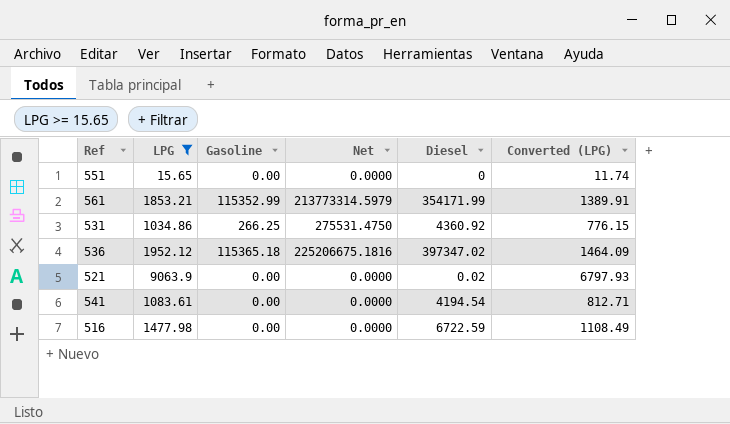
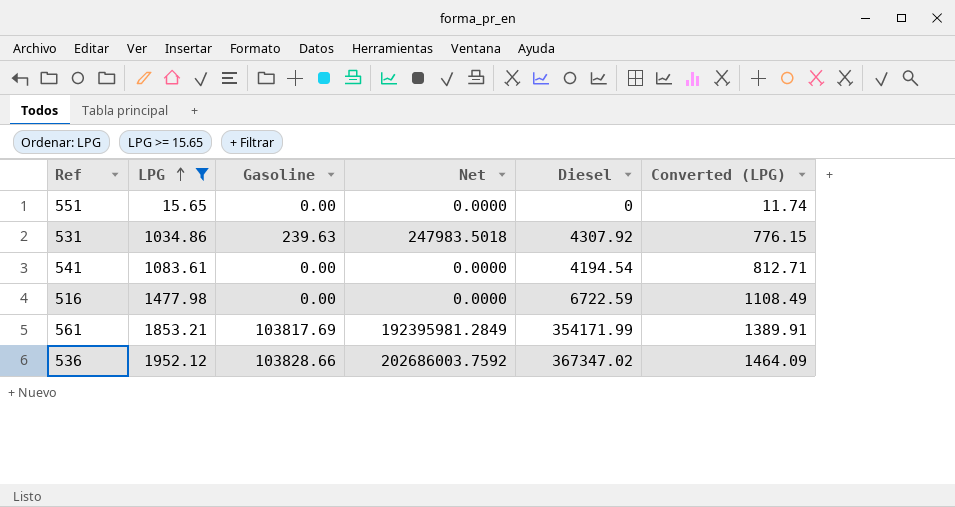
row order: none -> LPG ascending
row 521: 9063.9 | 0.00 | 0.0000 | 0.02 | 6797.93 -> none
531 | Gasoline: 266.25 -> 239.63
531 | Net: 275531.4750 -> 247983.5018
531 | Diesel: 4360.92 -> 4307.92
561 | Gasoline: 115352.99 -> 103817.69
561 | Net: 213773314.5979 -> 192395981.2849
536 | Gasoline: 115365.18 -> 103828.66
536 | Net: 225206675.1816 -> 202686003.7592
536 | Diesel: 397347.02 -> 367347.02

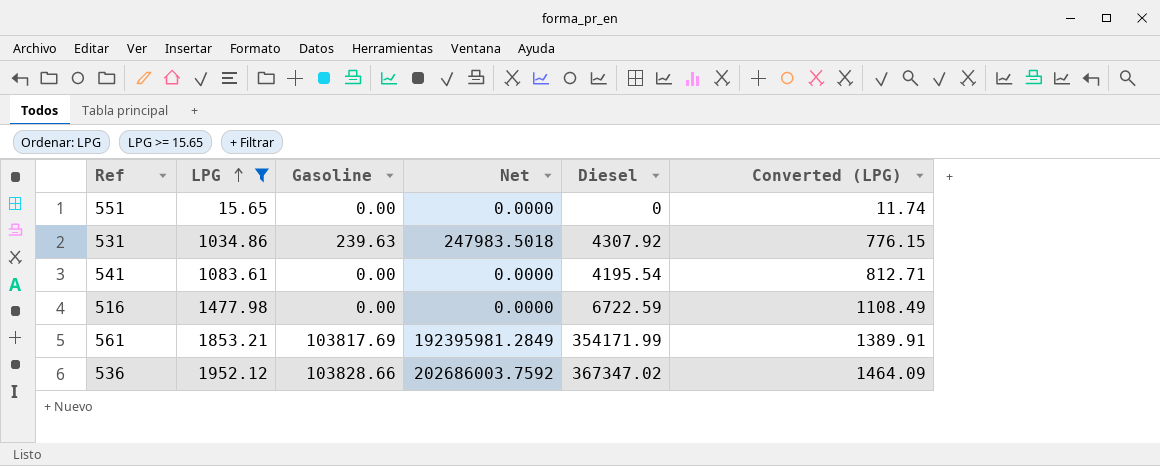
541 | Diesel: 4194.54 -> 4195.54

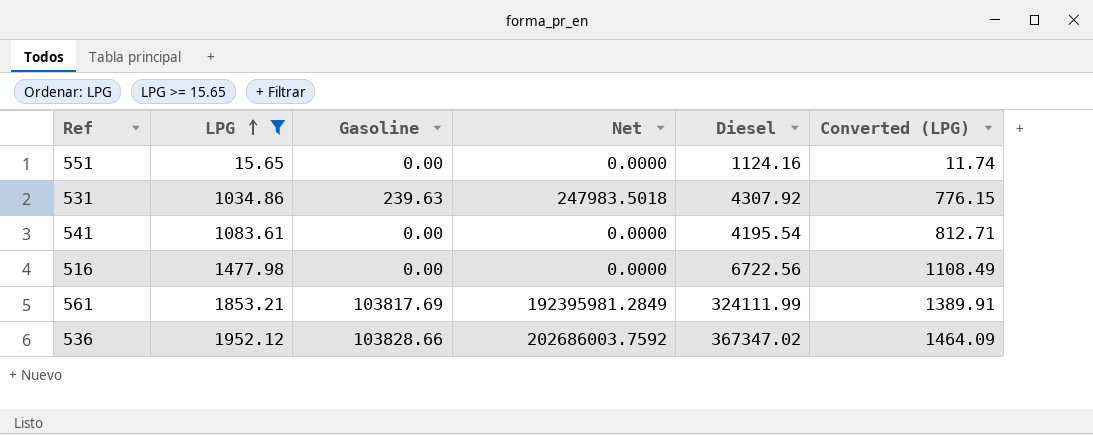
551 | Diesel: 0 -> 1124.16
516 | Diesel: 6722.59 -> 6722.56
561 | Diesel: 354171.99 -> 324111.99

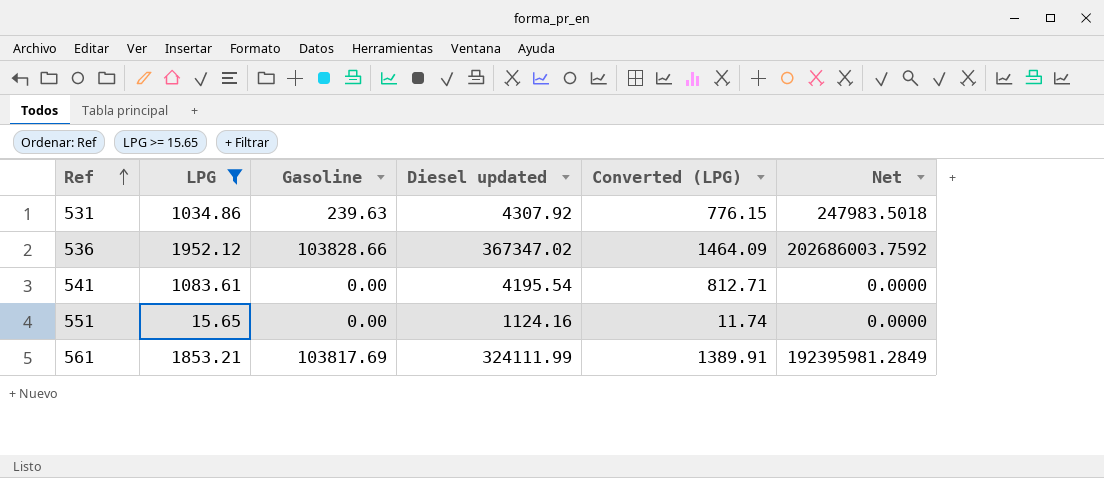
row order: LPG ascending -> Ref ascending
column name: Diesel -> Diesel updated
column Net | position: 4 -> 6
row 516: 1477.98 | 0.00 | 0.0000 | 6722.56 | 1108.49 -> none

